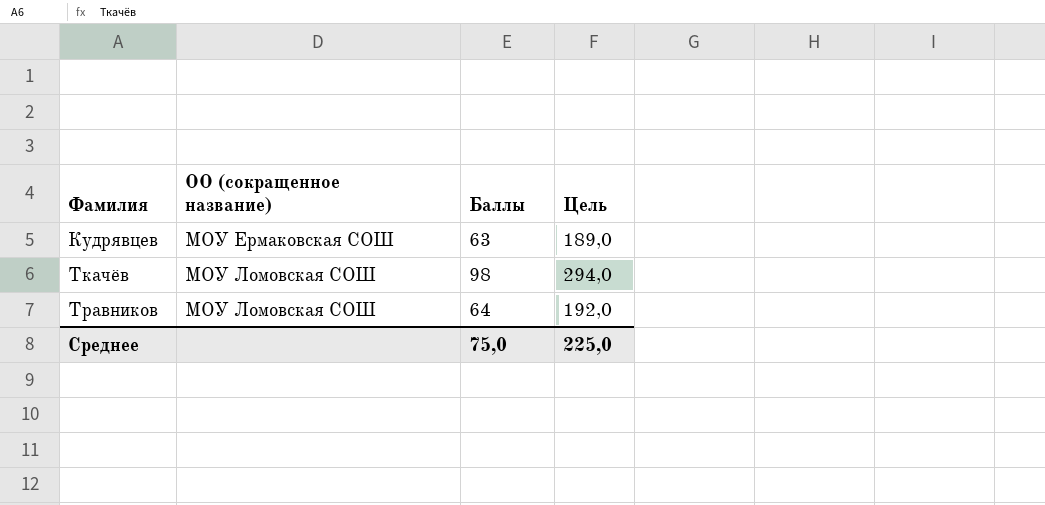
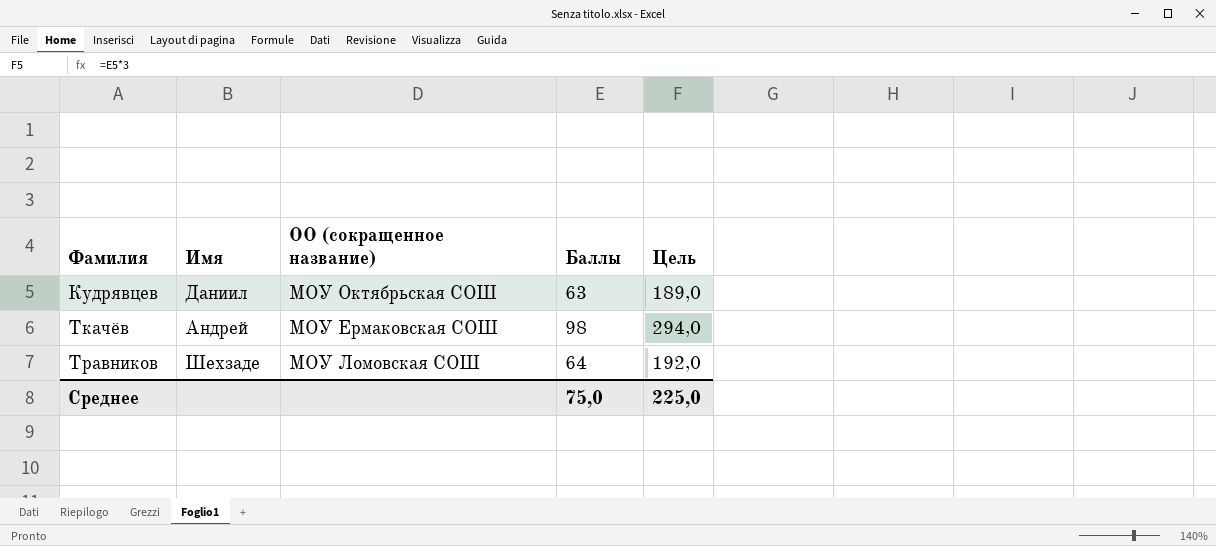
column Имя | position: none -> 2
Кудрявцев | ОО (сокращенное название): МОУ Ермаковская СОШ -> МОУ Октябрьская СОШ
Ткачёв | ОО (сокращенное название): МОУ Ломовская СОШ -> МОУ Ермаковская СОШ

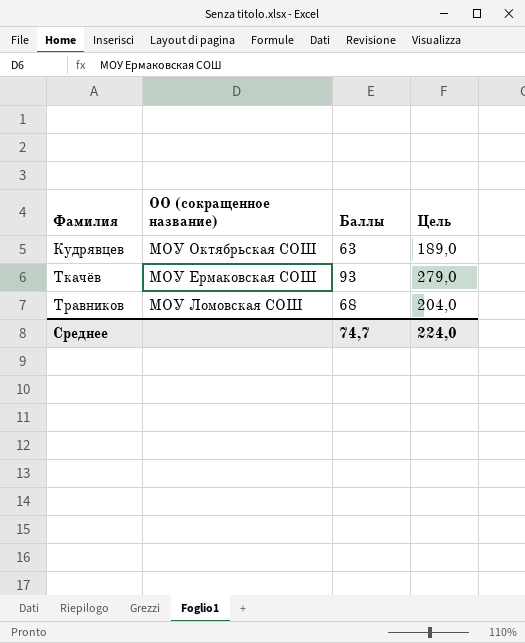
column Имя | position: 2 -> none
Ткачёв | Баллы: 98 -> 93
Ткачёв | Цель: 294,0 -> 279,0
Травников | Баллы: 64 -> 68
Травников | Цель: 192,0 -> 204,0
Среднее | Баллы: 75,0 -> 74,7
Среднее | Цель: 225,0 -> 224,0

